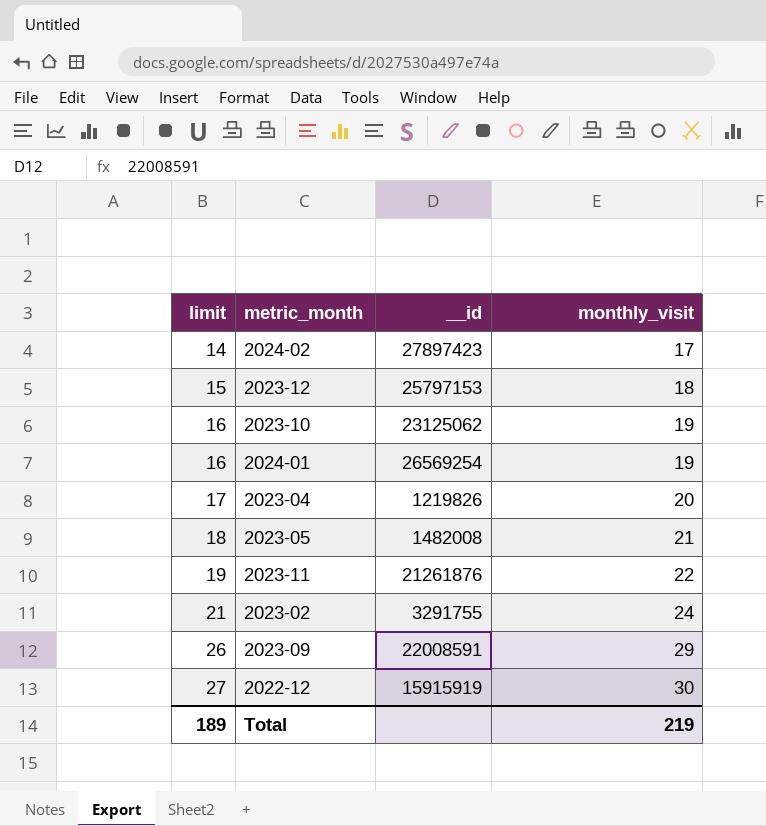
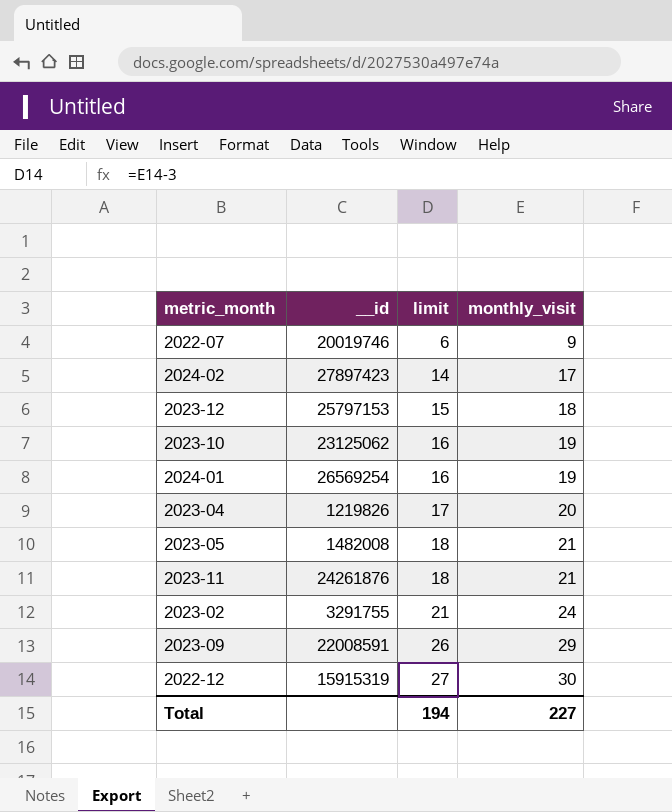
column limit | position: 1 -> 3
row 2022-07: none -> 20019746 | 6 | 9
2023-11 | __id: 21261876 -> 24261876
2023-11 | limit: 19 -> 18
2023-11 | monthly_visit: 22 -> 21
2022-12 | __id: 15915919 -> 15915319
Total | limit: 189 -> 194
Total | monthly_visit: 219 -> 227

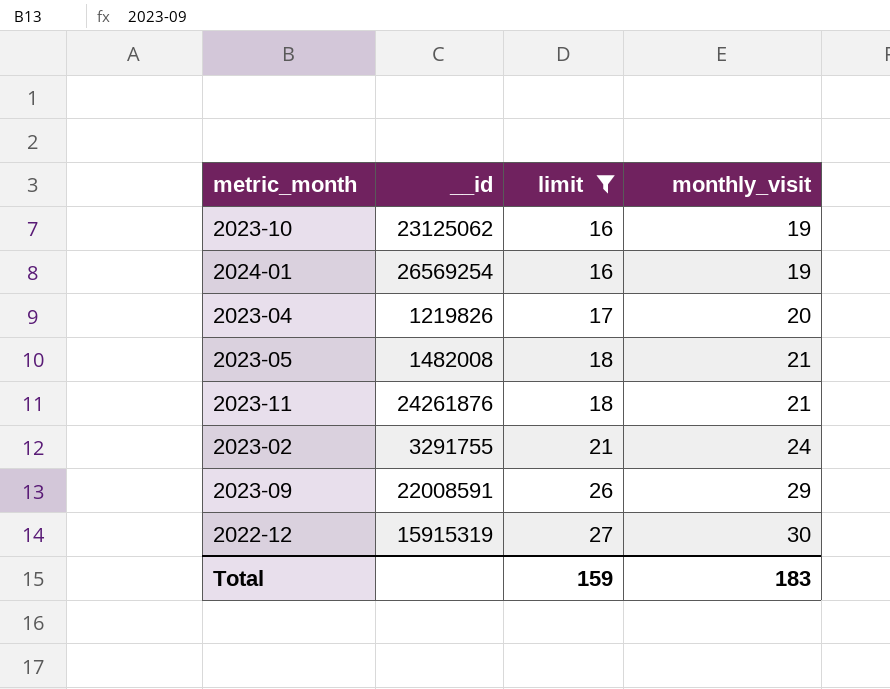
filter: none -> limit >= 16
Total | limit: 194 -> 159
Total | monthly_visit: 227 -> 183

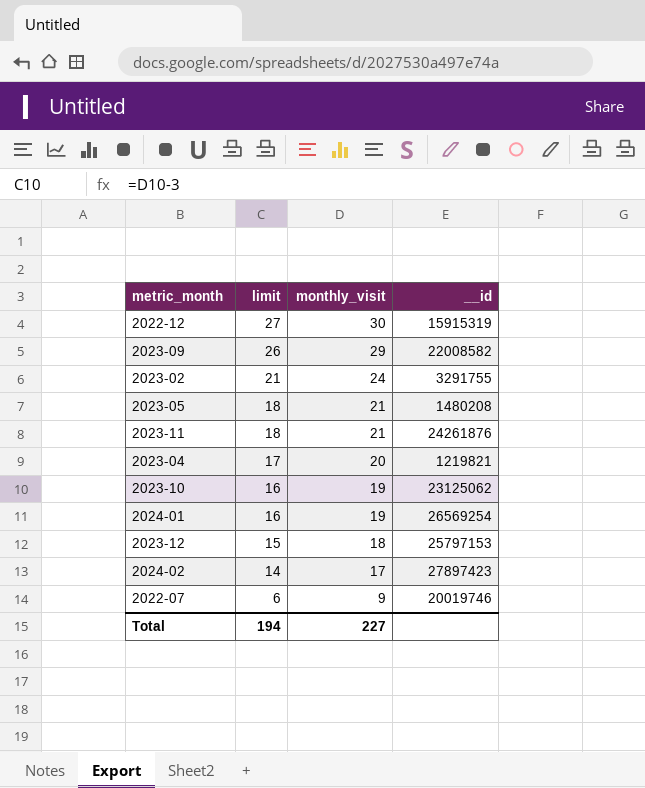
filter: limit >= 16 -> none
row order: limit ascending -> limit descending
column __id | position: 2 -> 4
2023-09 | __id: 22008591 -> 22008582
2023-05 | __id: 1482008 -> 1480208
2023-04 | __id: 1219826 -> 1219821
Total | limit: 159 -> 194
Total | monthly_visit: 183 -> 227

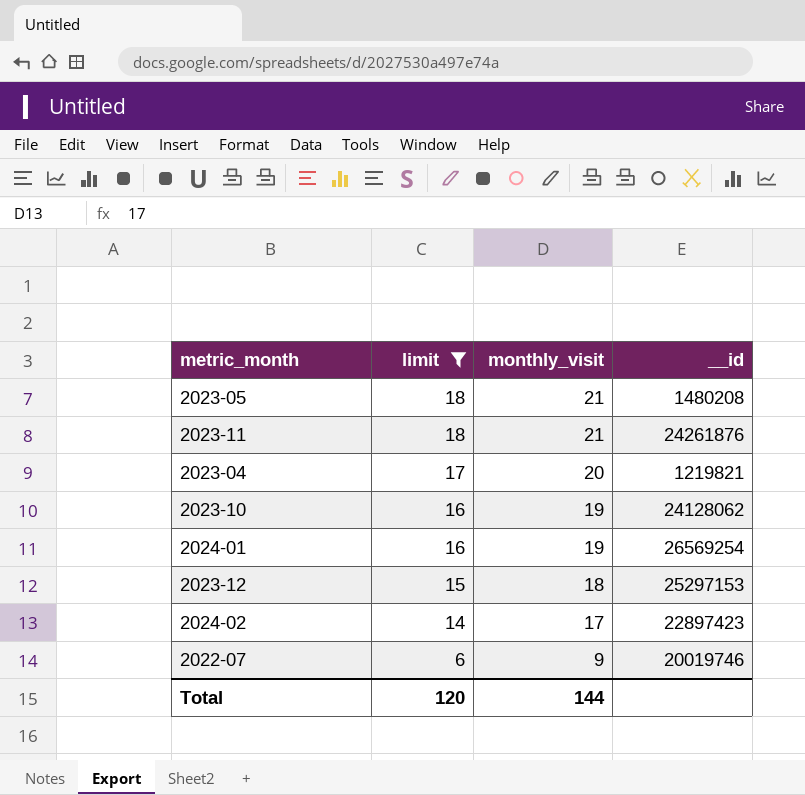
filter: none -> limit <= 18
2023-10 | __id: 23125062 -> 24128062
2023-12 | __id: 25797153 -> 25297153
2024-02 | __id: 27897423 -> 22897423
Total | limit: 194 -> 120
Total | monthly_visit: 227 -> 144

